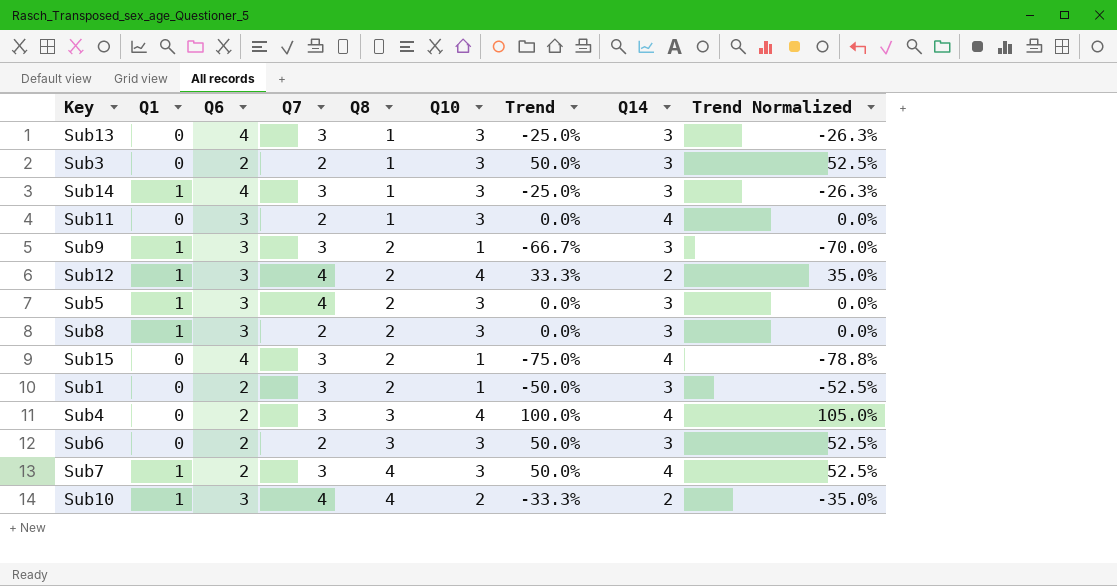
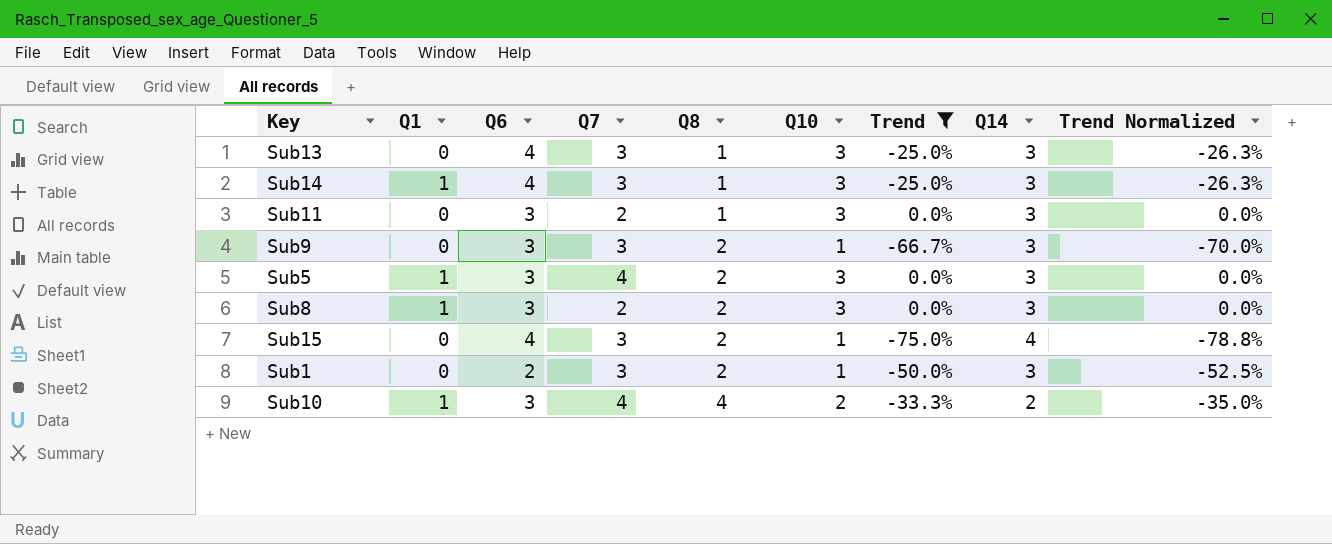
filter: none -> Trend <= 0.0%
Sub11 | Q14: 4 -> 3
Sub9 | Q1: 1 -> 0

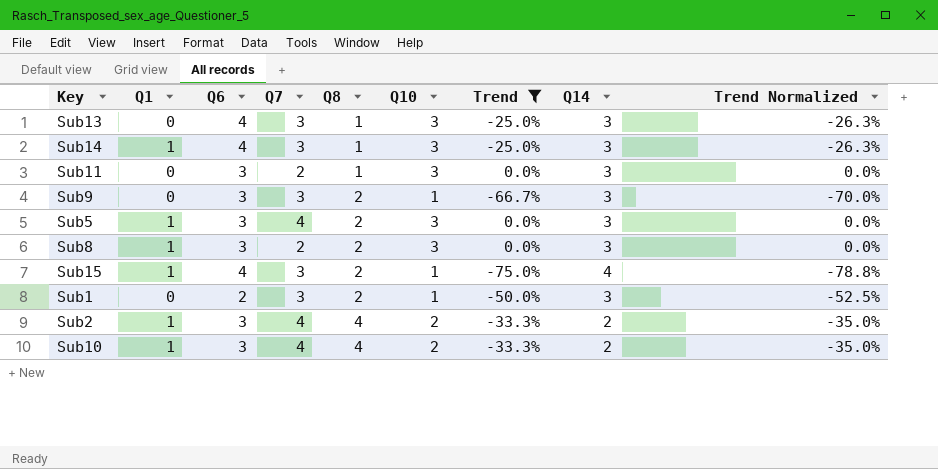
Sub15 | Q1: 0 -> 1
row Sub2: none -> 1 | 3 | 4 | 4 | 2 | -33.3% | 2 | -35.0%

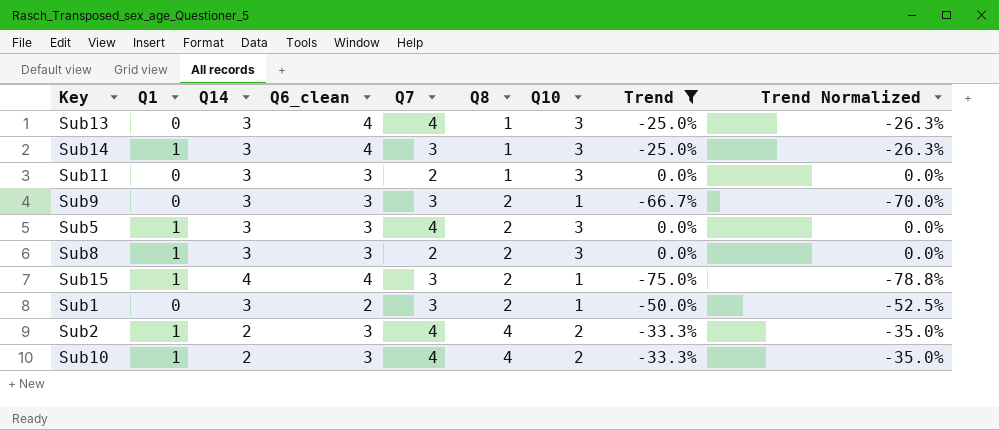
column Q14 | position: 8 -> 3
column name: Q6 -> Q6_clean
Sub13 | Q7: 3 -> 4

